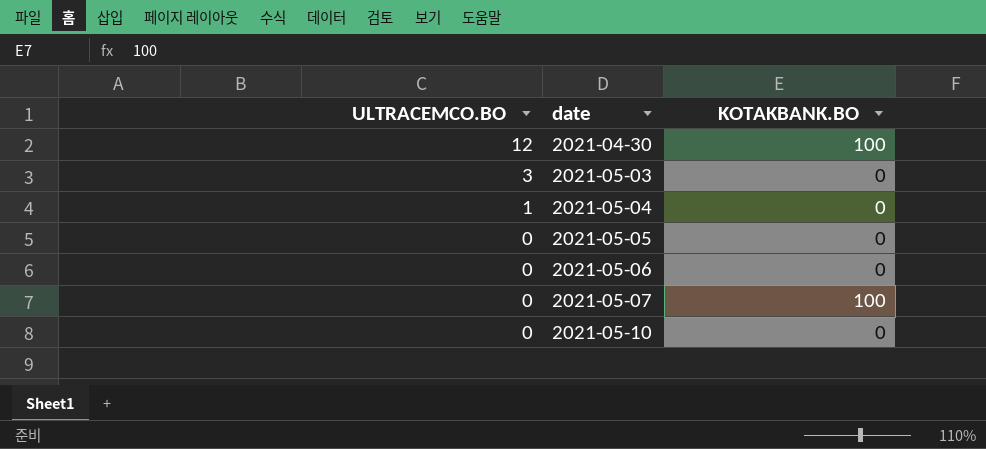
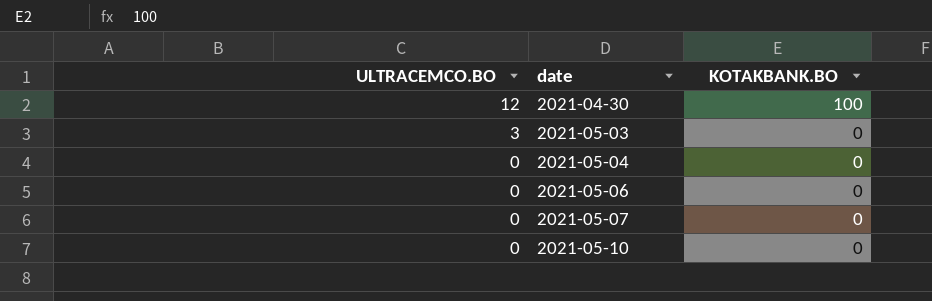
row 2021-05-05: 0 | 0 -> none
2021-05-04 | ULTRACEMCO.BO: 1 -> 0
2021-05-07 | KOTAKBANK.BO: 100 -> 0

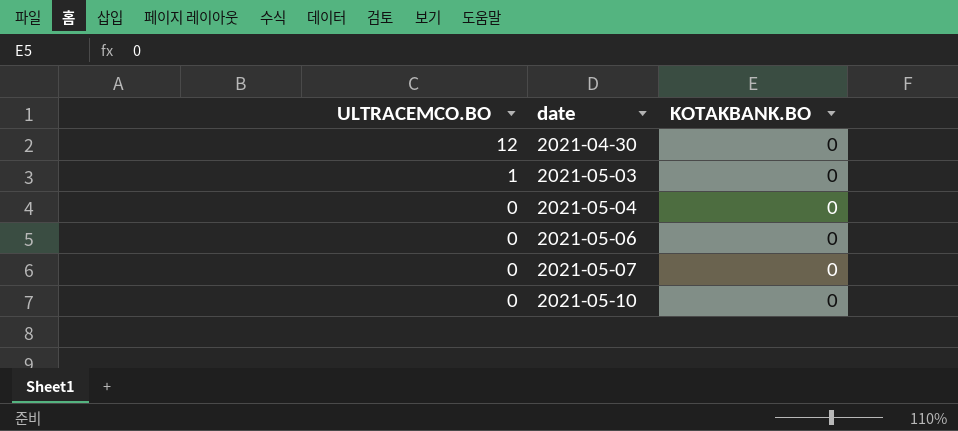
2021-04-30 | KOTAKBANK.BO: 100 -> 0
2021-05-03 | ULTRACEMCO.BO: 3 -> 1

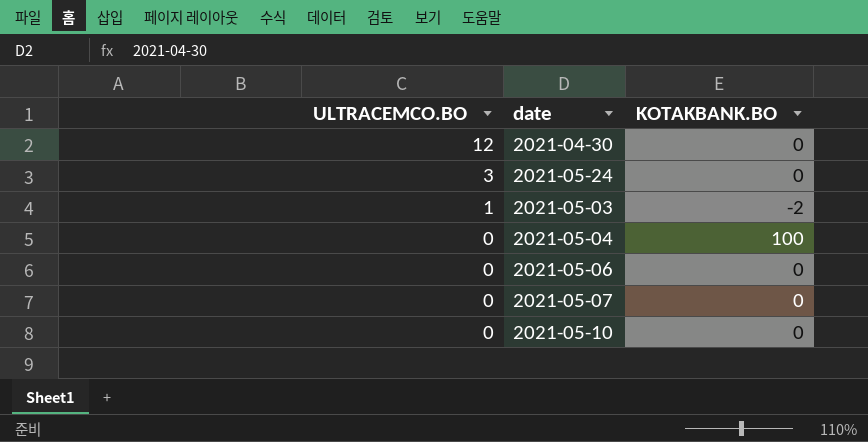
row 2021-05-24: none -> 3 | 0
2021-05-03 | KOTAKBANK.BO: 0 -> -2
2021-05-04 | KOTAKBANK.BO: 0 -> 100

